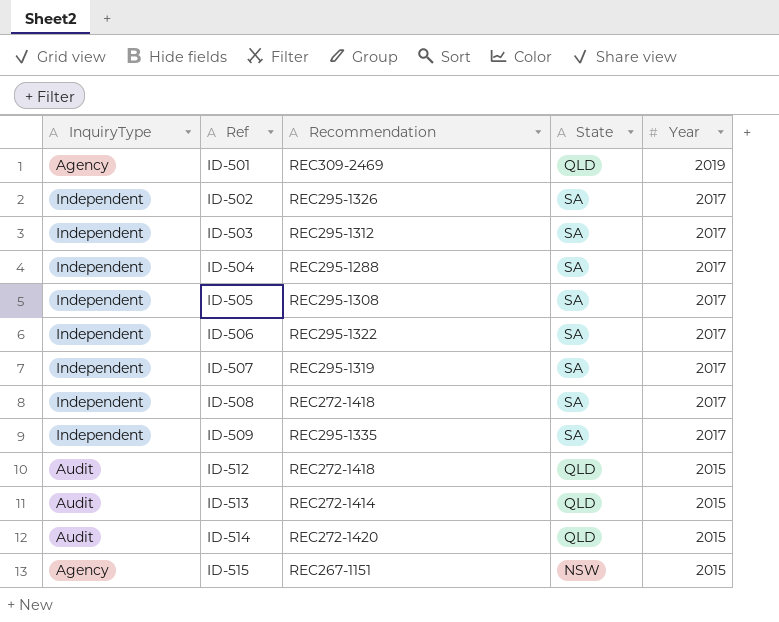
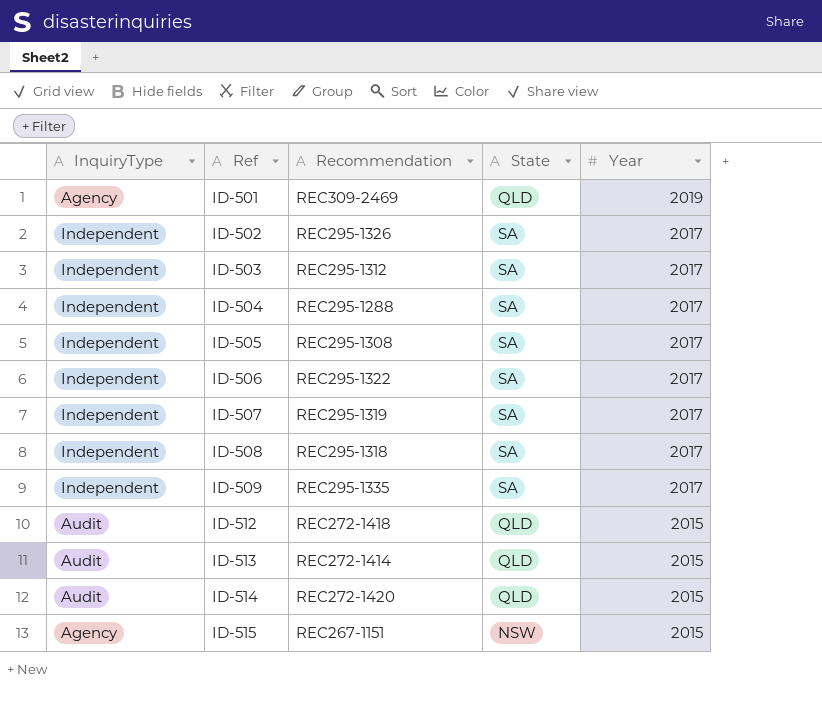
ID-508 | Recommendation: REC272-1418 -> REC295-1318

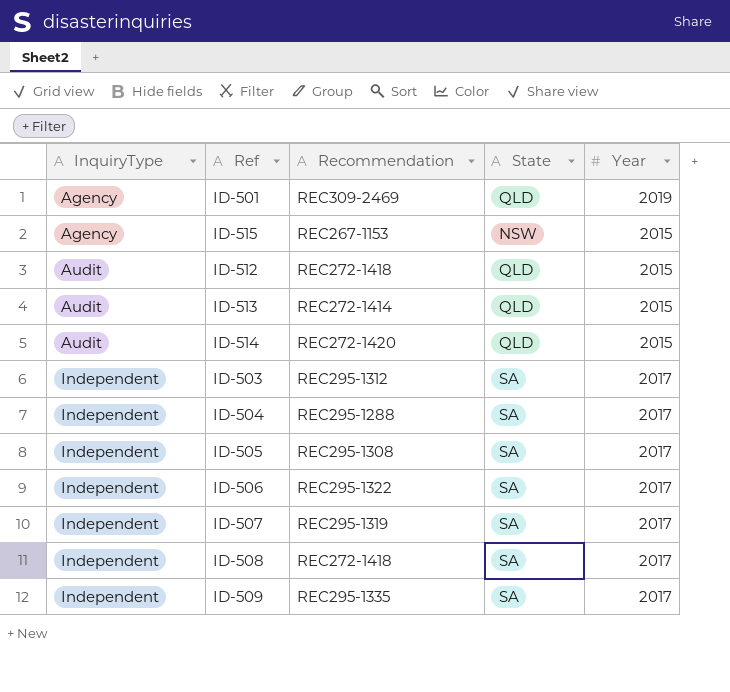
row order: Ref ascending -> InquiryType ascending
row ID-502: Independent | REC295-1326 | SA | 2017 -> none
ID-515 | Recommendation: REC267-1151 -> REC267-1153
ID-508 | Recommendation: REC295-1318 -> REC272-1418

